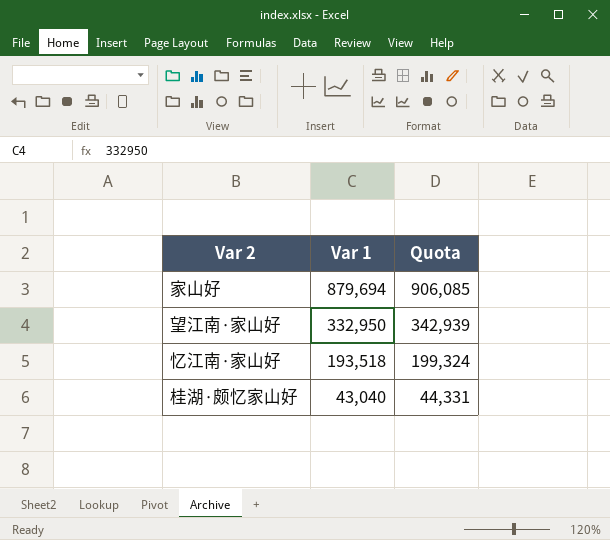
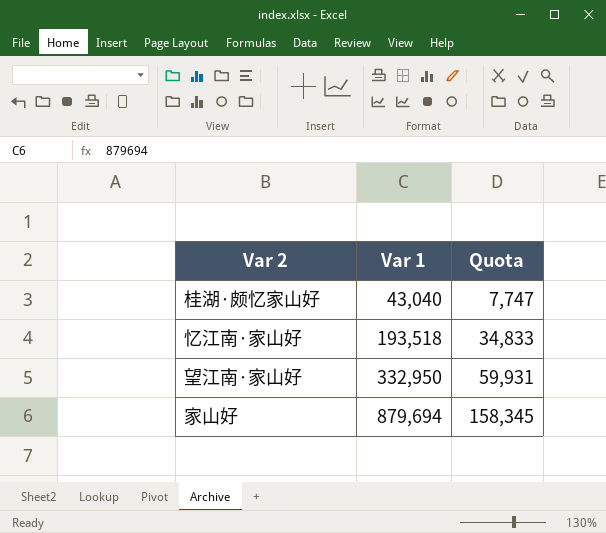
row order: Var 1 descending -> Var 1 ascending
column Quota | formula: [Var 1] * 1.03 -> [Var 1] * 0.18

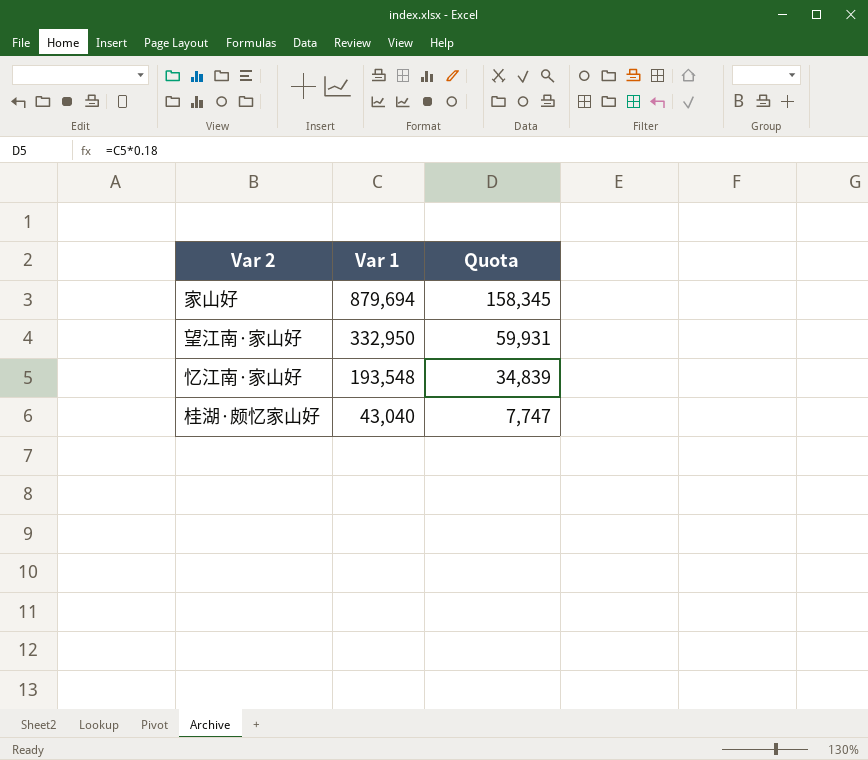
row order: Var 1 ascending -> Var 1 descending
忆江南·家山好 | Var 1: 193,518 -> 193,548
忆江南·家山好 | Quota: 34,833 -> 34,839

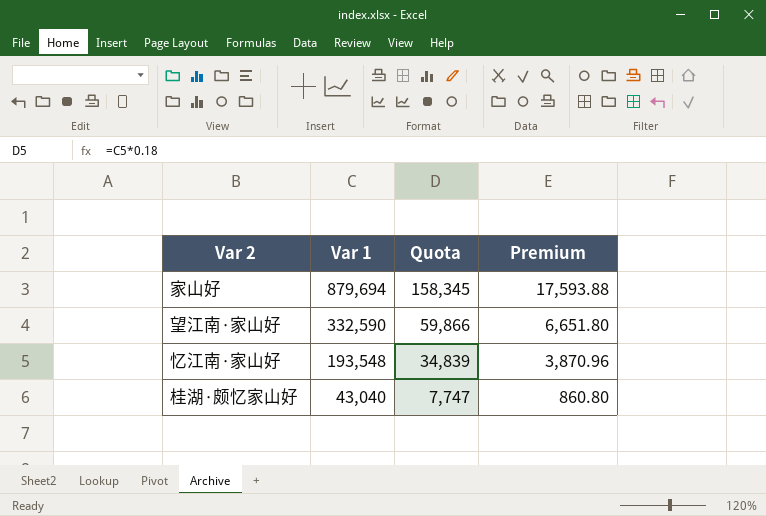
column Premium | formula: none -> [Var 1] * 0.02
望江南·家山好 | Var 1: 332,950 -> 332,590
望江南·家山好 | Quota: 59,931 -> 59,866

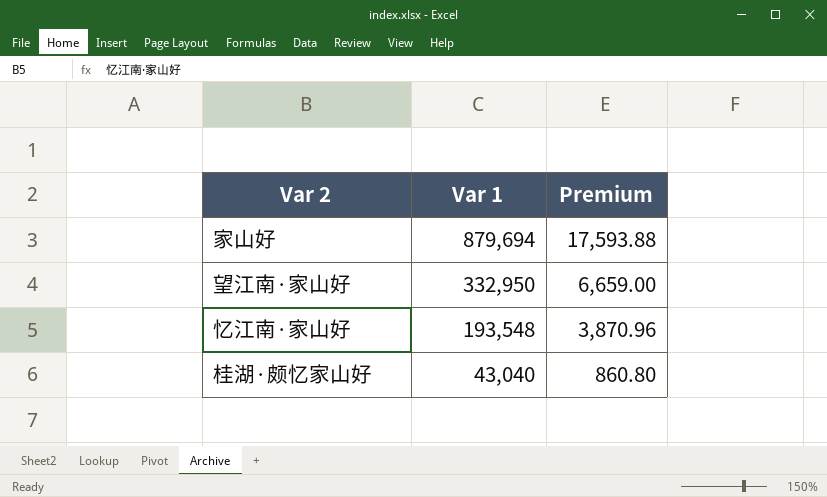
column Quota | formula: [Var 1] * 0.18 -> none
望江南·家山好 | Var 1: 332,590 -> 332,950
望江南·家山好 | Premium: 6,651.80 -> 6,659.00

